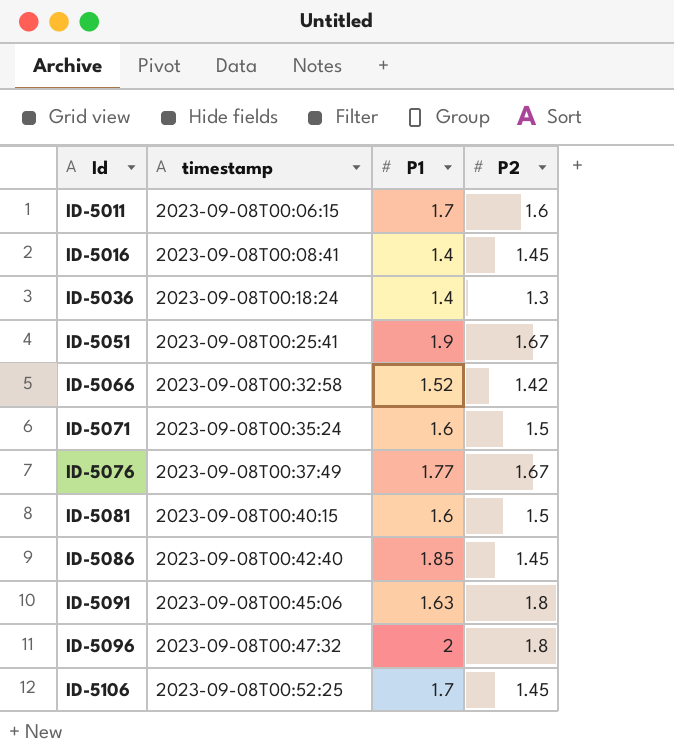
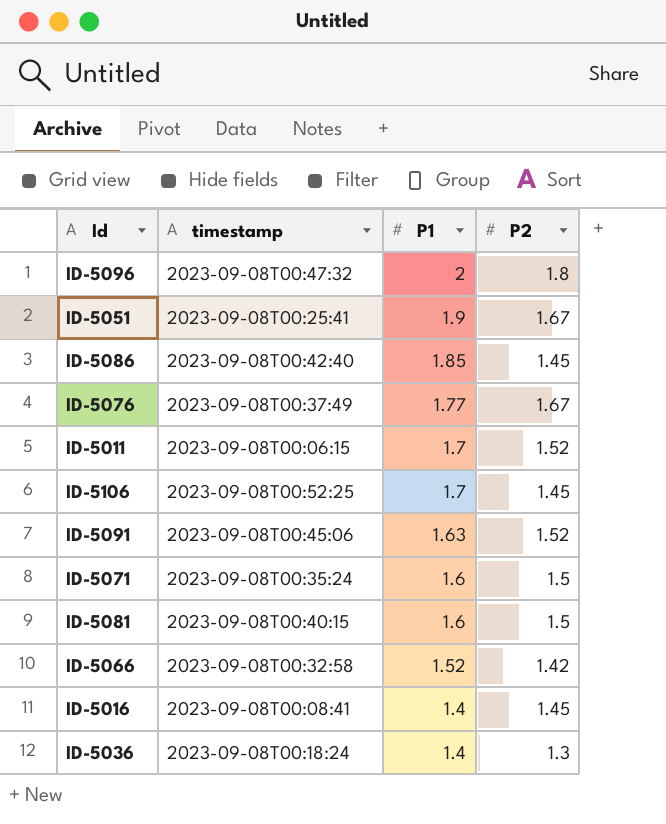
row order: Id ascending -> P1 descending
ID-5011 | P2: 1.6 -> 1.52
ID-5091 | P2: 1.8 -> 1.52

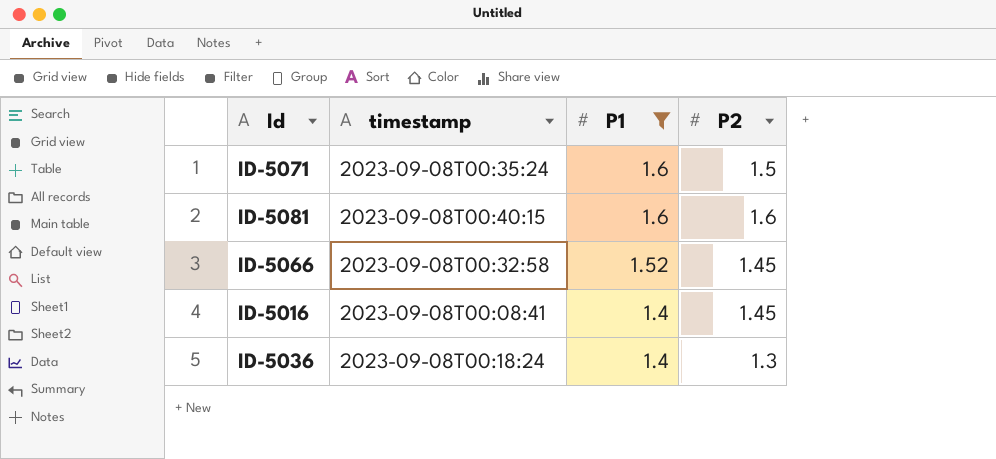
filter: none -> P1 <= 1.6
ID-5081 | P2: 1.5 -> 1.6
ID-5066 | P2: 1.42 -> 1.45

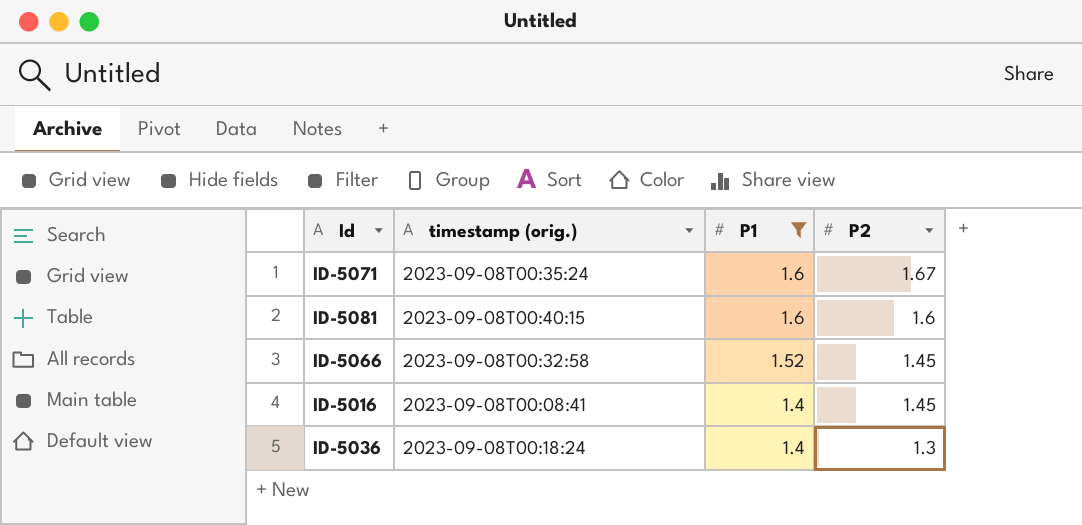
column name: timestamp -> timestamp (orig.)
ID-5071 | P2: 1.5 -> 1.67

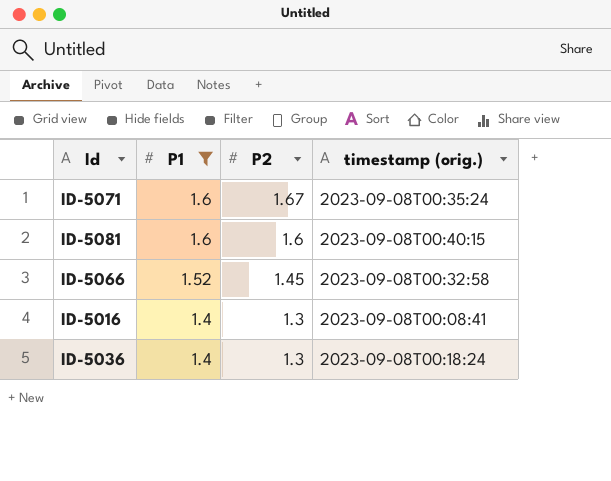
column timestamp (orig.) | position: 2 -> 4
ID-5016 | P2: 1.45 -> 1.3

